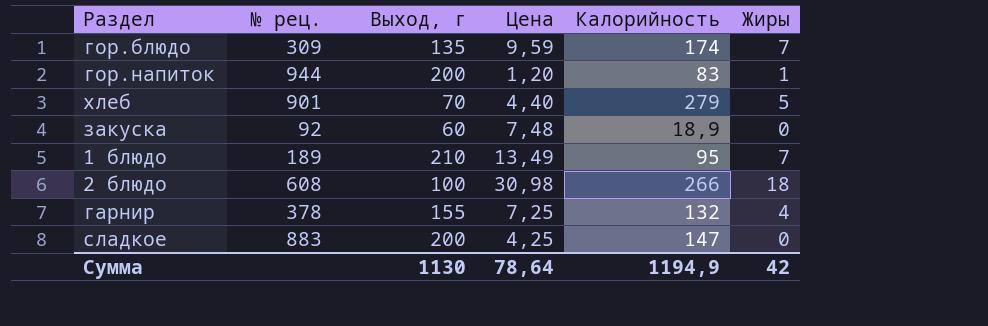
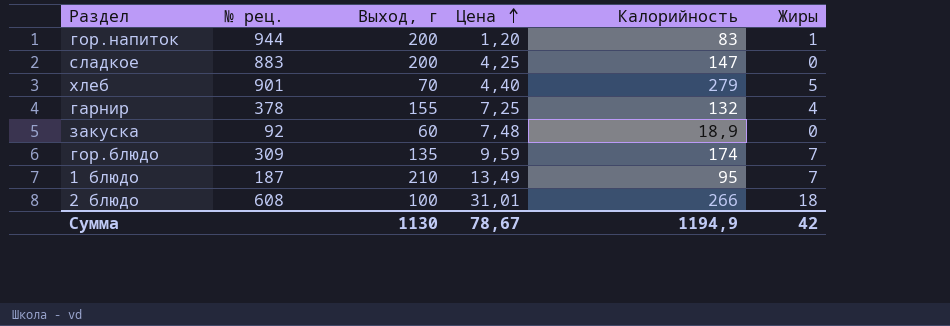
row order: none -> Цена ascending
1 блюдо | № рец.: 189 -> 187
2 блюдо | Цена: 30,98 -> 31,01
Сумма | Цена: 78,64 -> 78,67

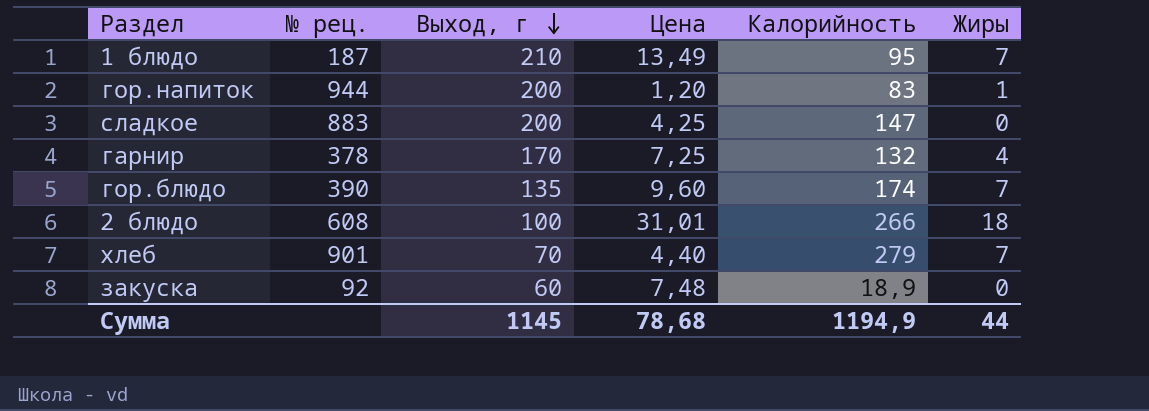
row order: Цена ascending -> Выход, г descending
гарнир | Выход, г: 155 -> 170
гор.блюдо | № рец.: 309 -> 390
гор.блюдо | Цена: 9,59 -> 9,60
хлеб | Жиры: 5 -> 7
Сумма | Выход, г: 1130 -> 1145
Сумма | Цена: 78,67 -> 78,68
Сумма | Жиры: 42 -> 44

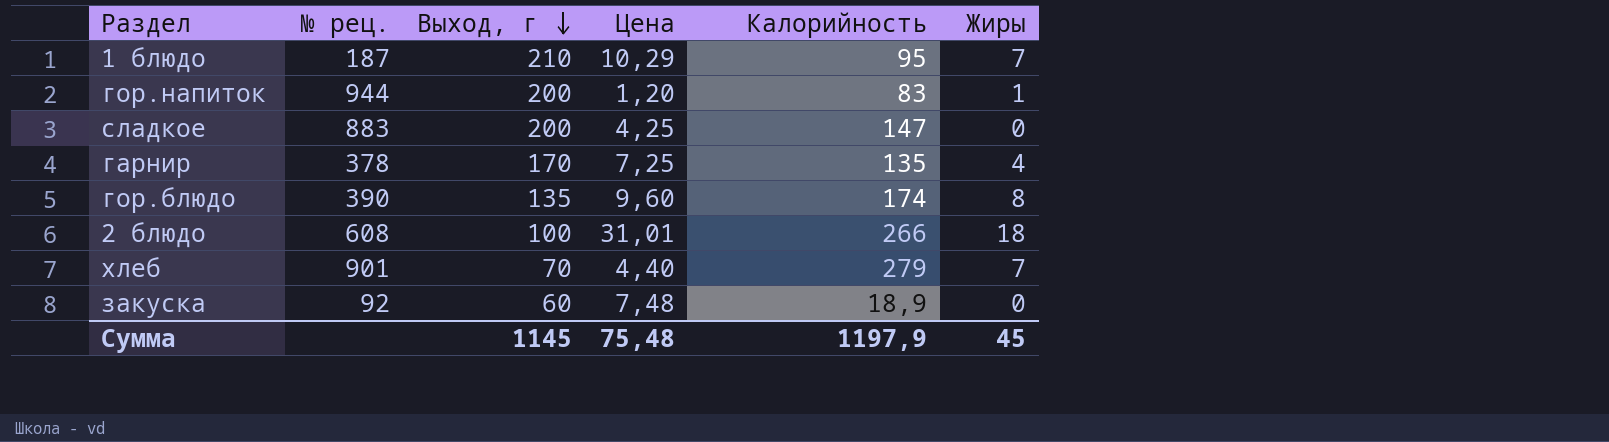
1 блюдо | Цена: 13,49 -> 10,29
гарнир | Калорийность: 132 -> 135
гор.блюдо | Жиры: 7 -> 8
Сумма | Цена: 78,68 -> 75,48
Сумма | Калорийность: 1194,9 -> 1197,9
Сумма | Жиры: 44 -> 45

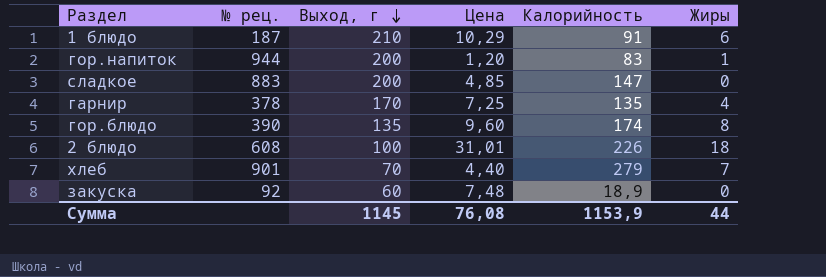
1 блюдо | Калорийность: 95 -> 91
1 блюдо | Жиры: 7 -> 6
сладкое | Цена: 4,25 -> 4,85
2 блюдо | Калорийность: 266 -> 226
Сумма | Цена: 75,48 -> 76,08
Сумма | Калорийность: 1197,9 -> 1153,9
Сумма | Жиры: 45 -> 44

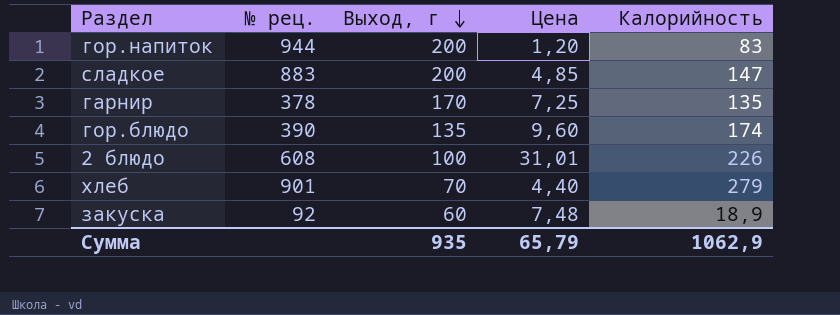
column Жиры | position: 6 -> none
row 1 блюдо: 187 | 210 | 10,29 | 91 | 6 -> none
Сумма | Выход, г: 1145 -> 935
Сумма | Цена: 76,08 -> 65,79
Сумма | Калорийность: 1153,9 -> 1062,9

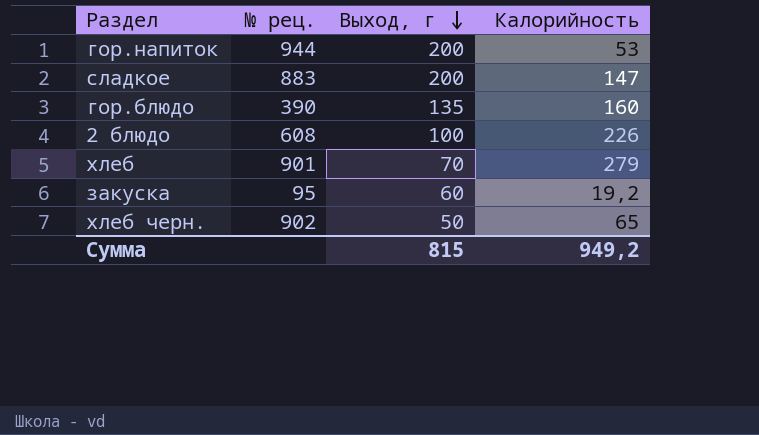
column Цена | position: 4 -> none
row гарнир: 378 | 170 | 7,25 | 135 -> none
гор.напиток | Калорийность: 83 -> 53
гор.блюдо | Калорийность: 174 -> 160
закуска | № рец.: 92 -> 95
закуска | Калорийность: 18,9 -> 19,2
row хлеб черн.: none -> 902 | 50 | 65
Сумма | Выход, г: 935 -> 815
Сумма | Калорийность: 1062,9 -> 949,2

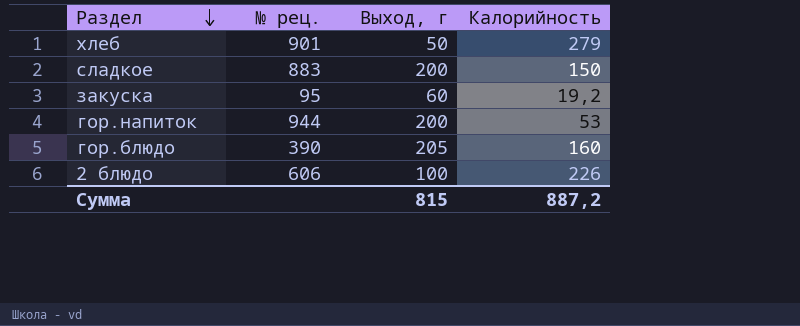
row order: Выход, г descending -> Раздел descending
row хлеб черн.: 902 | 50 | 65 -> none
хлеб | Выход, г: 70 -> 50
сладкое | Калорийность: 147 -> 150
гор.блюдо | Выход, г: 135 -> 205
2 блюдо | № рец.: 608 -> 606
Сумма | Калорийность: 949,2 -> 887,2

